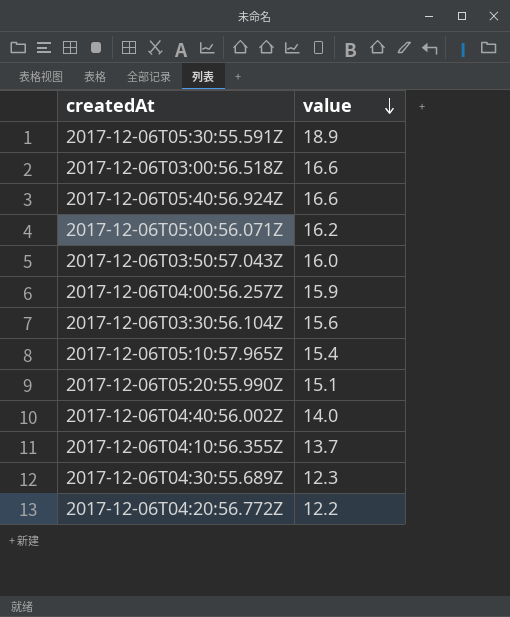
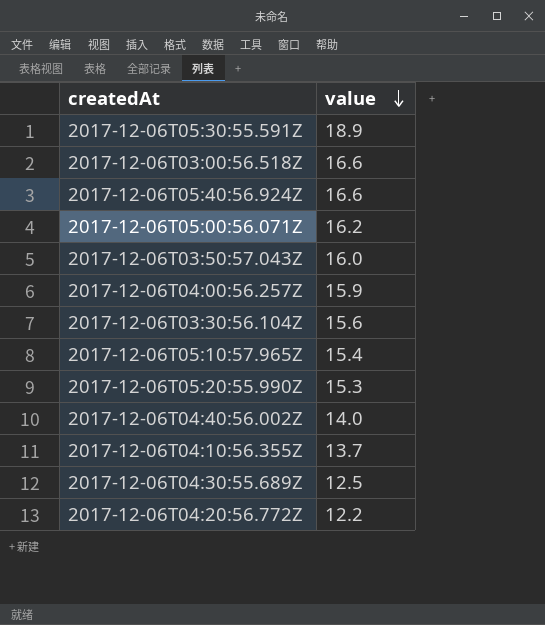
2017-12-06T05:20:55.990Z | value: 15.1 -> 15.3
2017-12-06T04:30:55.689Z | value: 12.3 -> 12.5

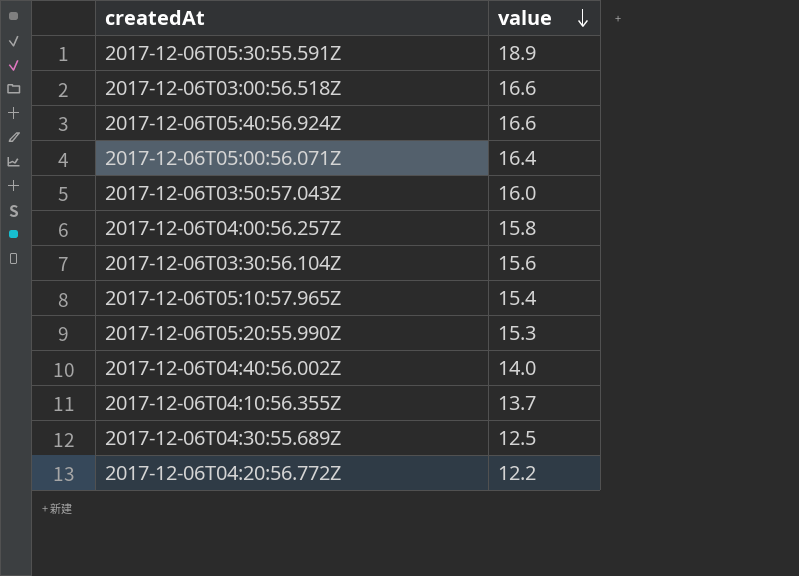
2017-12-06T05:00:56.071Z | value: 16.2 -> 16.4
2017-12-06T04:00:56.257Z | value: 15.9 -> 15.8

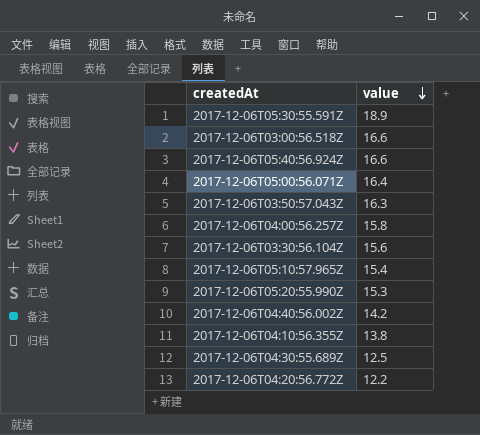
2017-12-06T03:50:57.043Z | value: 16.0 -> 16.3
2017-12-06T04:40:56.002Z | value: 14.0 -> 14.2
2017-12-06T04:10:56.355Z | value: 13.7 -> 13.8

